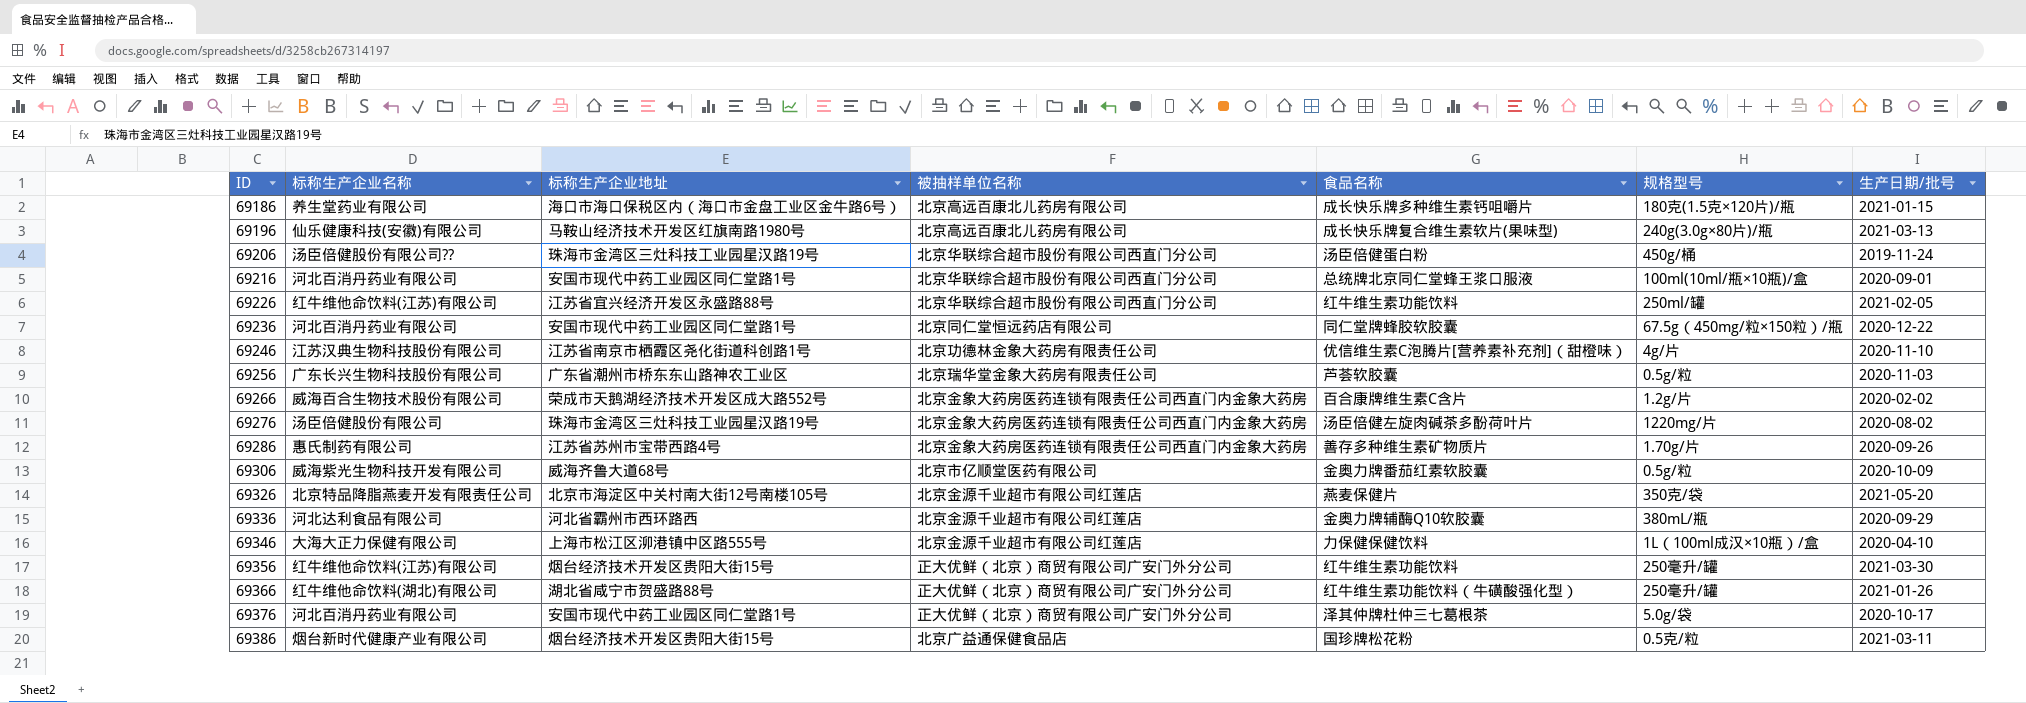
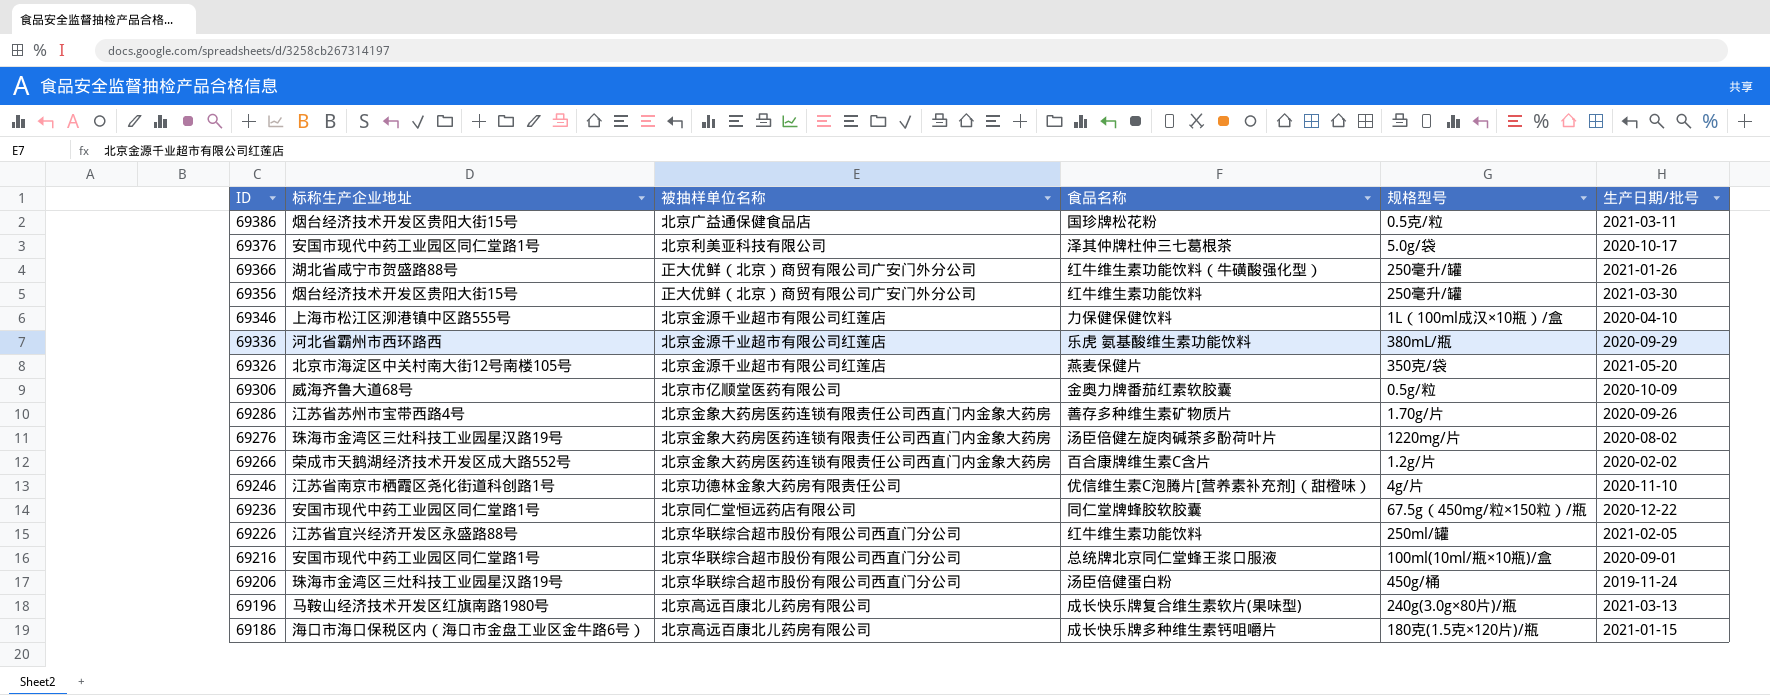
row order: ID ascending -> ID descending
column 标称生产企业名称 | position: 2 -> none
row 69256: 广东长兴生物科技股份有限公司 | 广东省潮州市桥东东山路神农工业区 | 北京瑞华堂金象大药房有限责任公司 | 芦荟软胶囊 | 0.5g/粒 | 2020-11-03 -> none
69376 | 被抽样单位名称: 正大优鲜（北京）商贸有限公司广安门外分公司 -> 北京利美亚科技有限公司
69336 | 食品名称: 金奥力牌辅酶Q10软胶囊 -> 乐虎 氨基酸维生素功能饮料

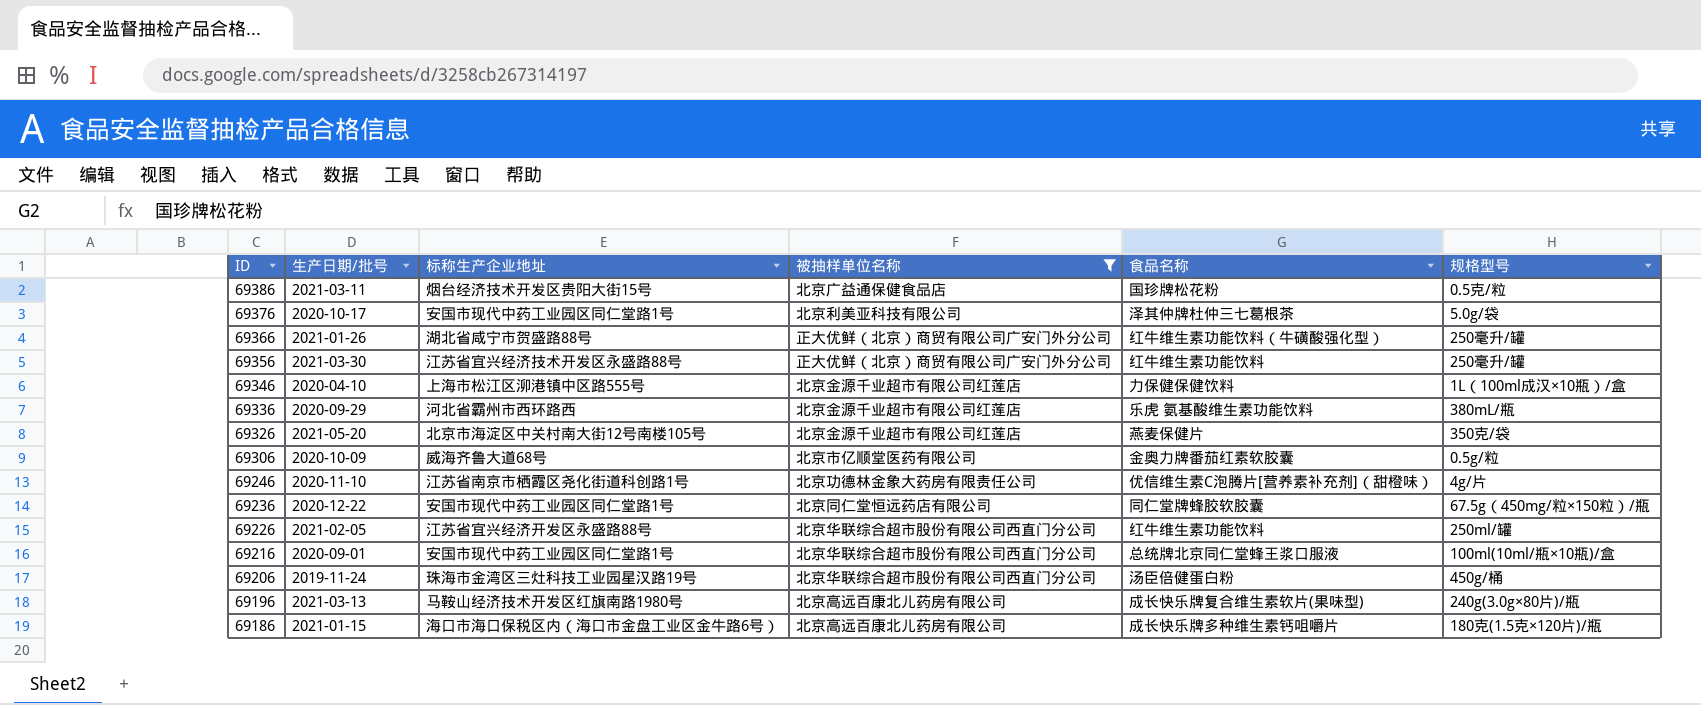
filter: none -> 被抽样单位名称 != 北京金象大药房医药连锁有限责任公司西直门内金象大药房
column 生产日期/批号 | position: 6 -> 2
69356 | 标称生产企业地址: 烟台经济技术开发区贵阳大街15号 -> 江苏省宜兴经济技术开发区永盛路88号

